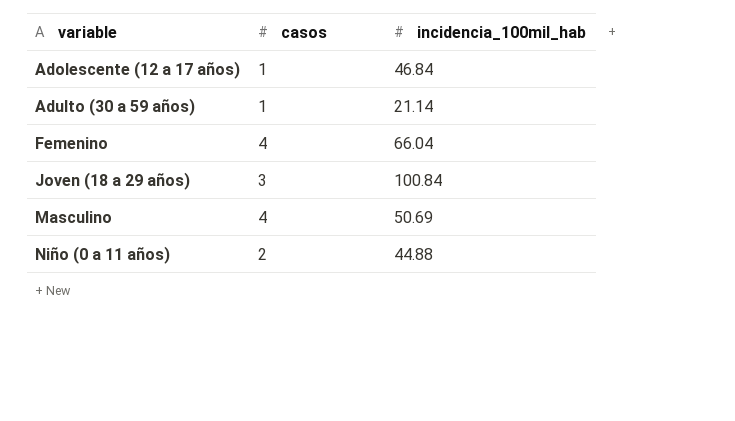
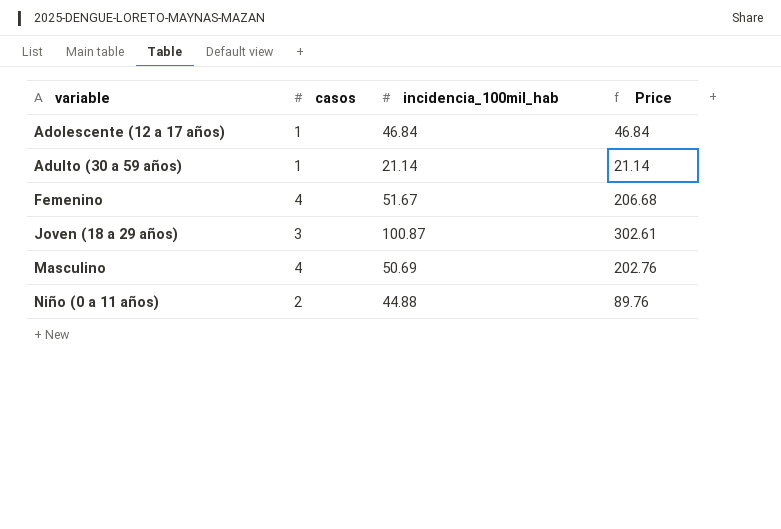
column Price | formula: none -> [casos] * [incidencia_100mil_hab]
Femenino | incidencia_100mil_hab: 66.04 -> 51.67
Joven (18 a 29 años) | incidencia_100mil_hab: 100.84 -> 100.87

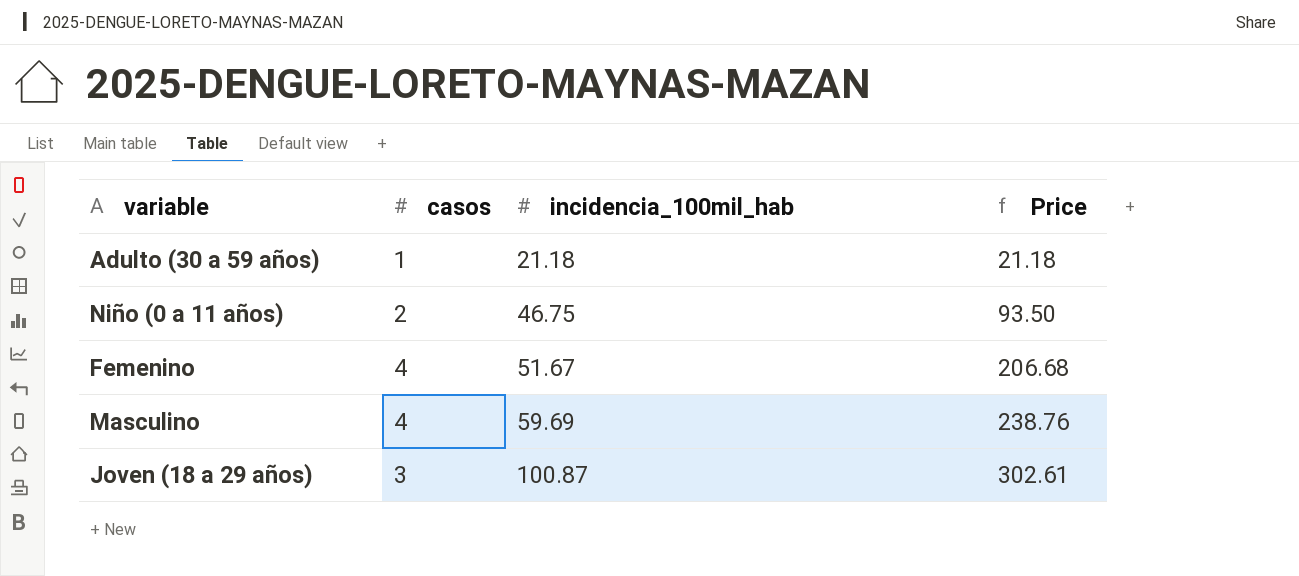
row order: variable ascending -> incidencia_100mil_hab ascending
row Adolescente (12 a 17 años): 1 | 46.84 | 46.84 -> none
Adulto (30 a 59 años) | incidencia_100mil_hab: 21.14 -> 21.18
Adulto (30 a 59 años) | Price: 21.14 -> 21.18
Niño (0 a 11 años) | incidencia_100mil_hab: 44.88 -> 46.75
Niño (0 a 11 años) | Price: 89.76 -> 93.50
Masculino | incidencia_100mil_hab: 50.69 -> 59.69
Masculino | Price: 202.76 -> 238.76

